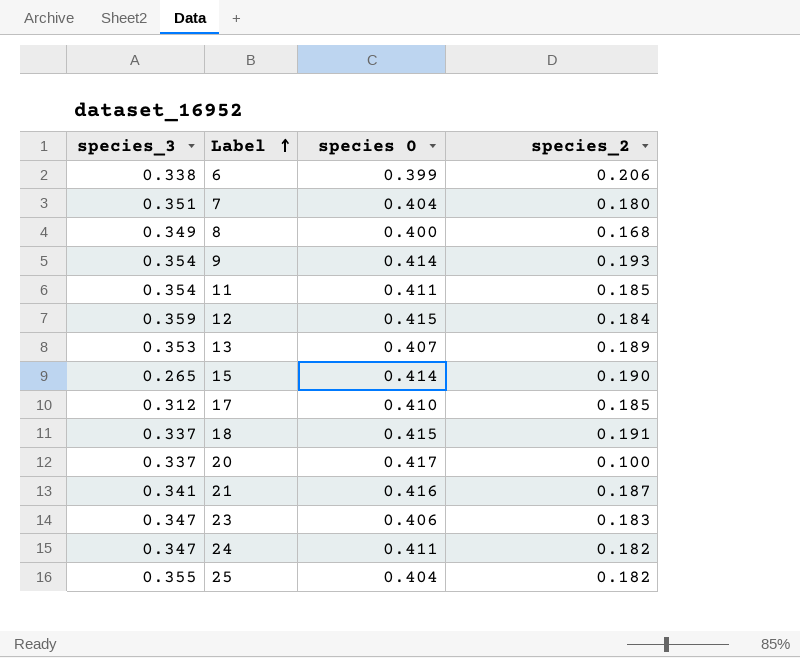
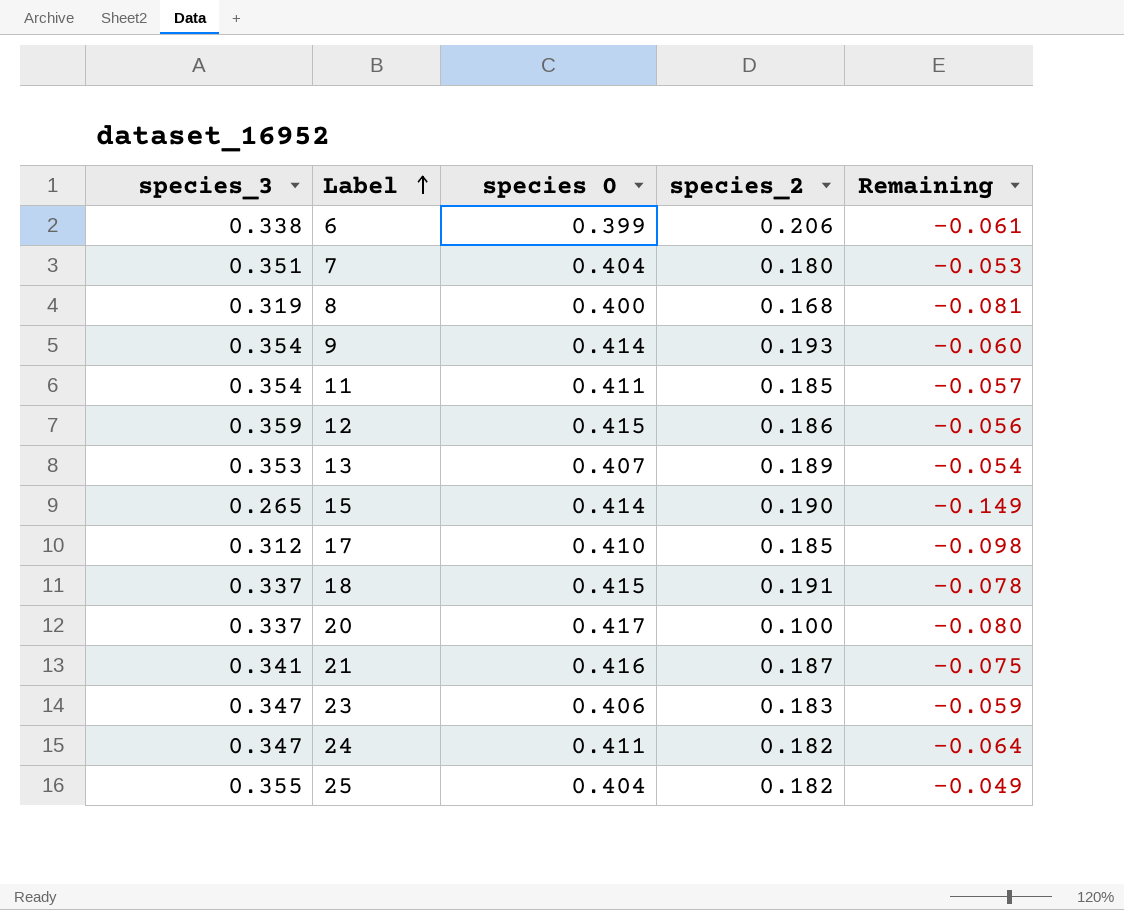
column Remaining | formula: none -> [species_3] - [species 0]
8 | species_3: 0.349 -> 0.319
12 | species_2: 0.184 -> 0.186

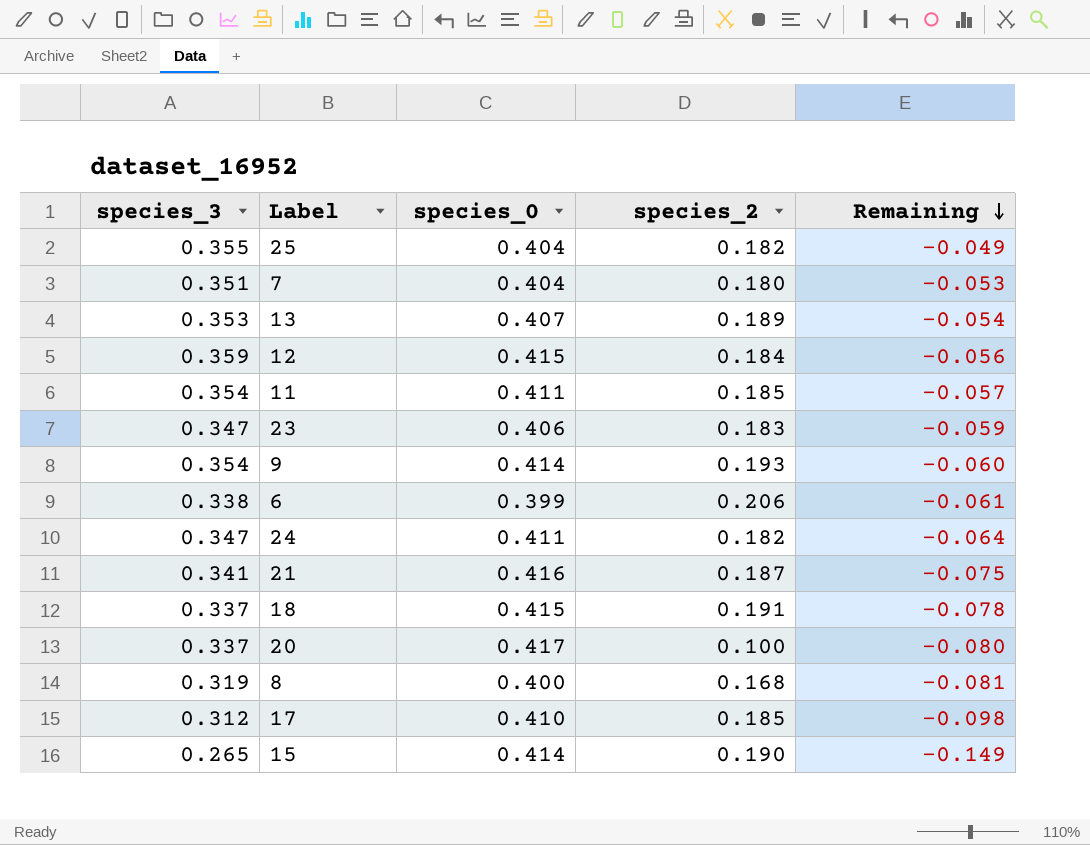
row order: Label ascending -> Remaining descending
column name: species 0 -> species_0
12 | species_2: 0.186 -> 0.184

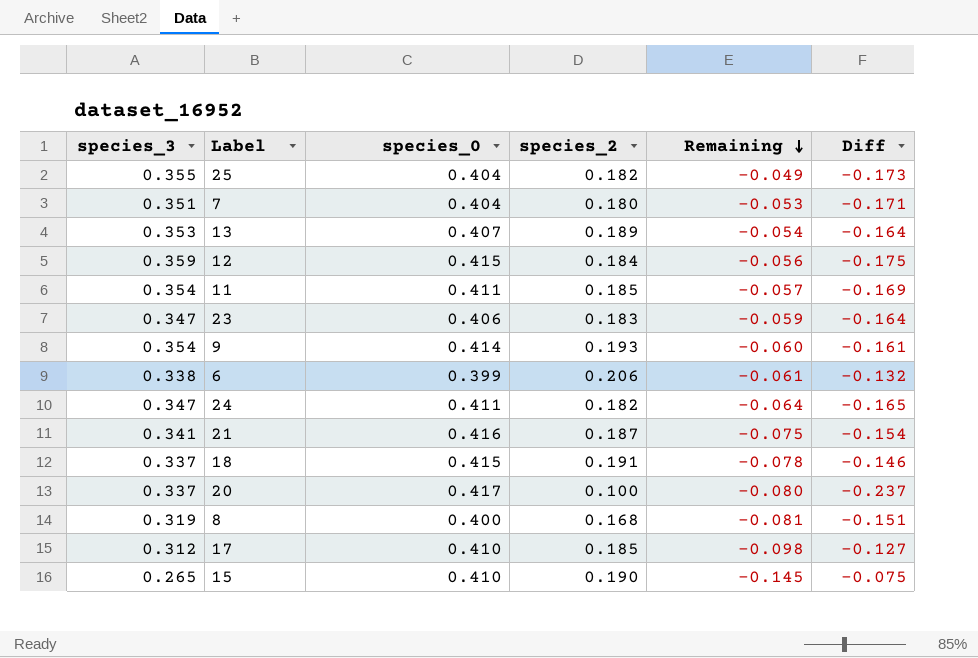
column Diff | formula: none -> [species_2] - [species_3]
15 | species_0: 0.414 -> 0.410
15 | Remaining: -0.149 -> -0.145

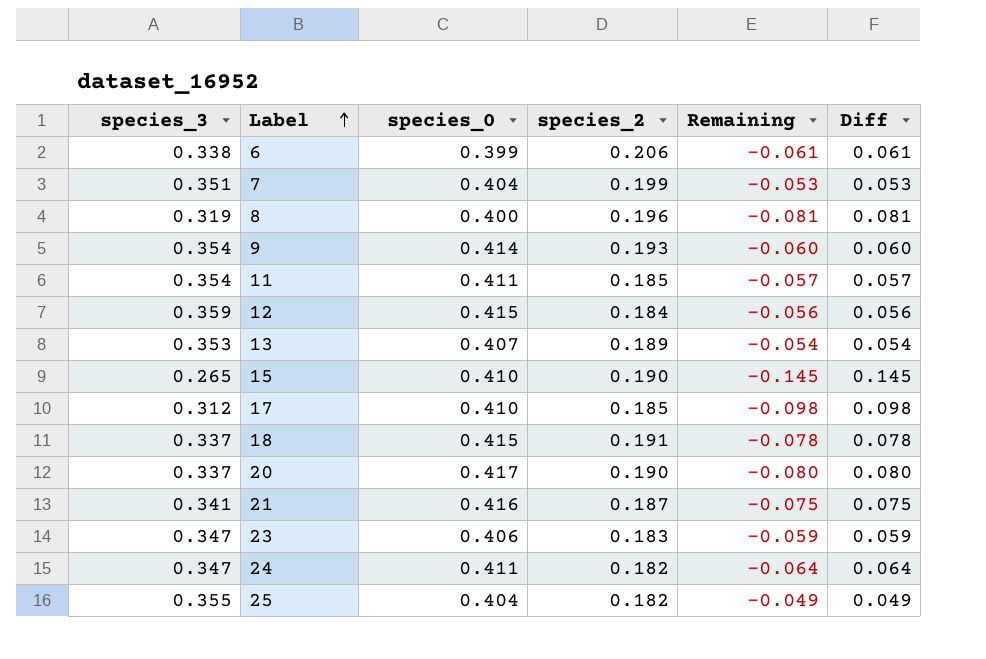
row order: Remaining descending -> Label ascending
column Diff | formula: [species_2] - [species_3] -> [species_0] - [species_3]
7 | species_2: 0.180 -> 0.199
8 | species_2: 0.168 -> 0.196
20 | species_2: 0.100 -> 0.190

